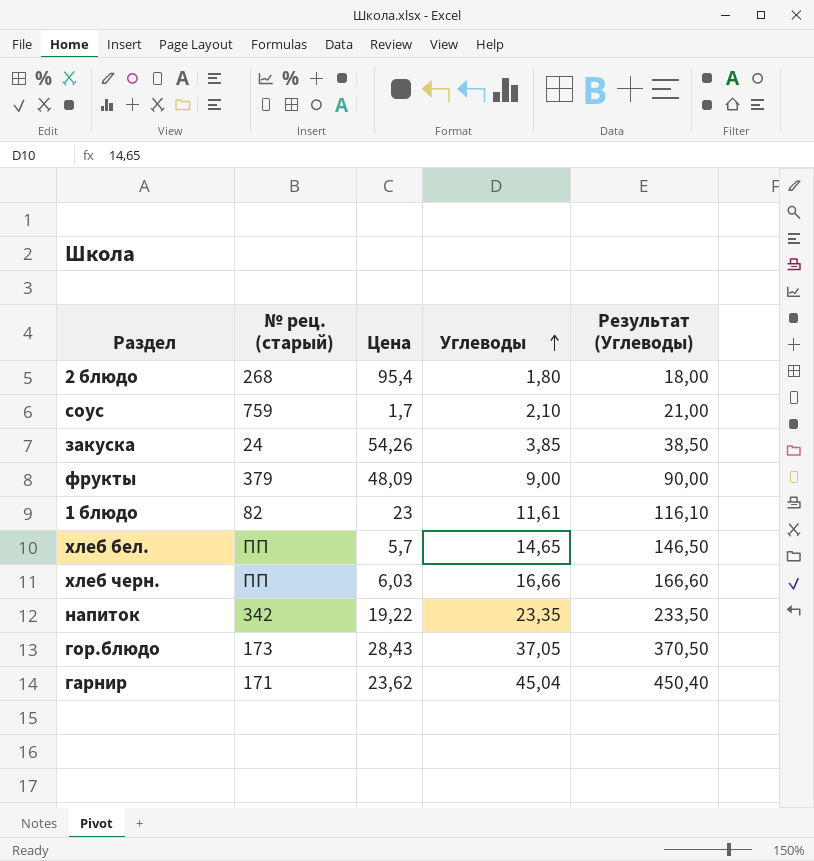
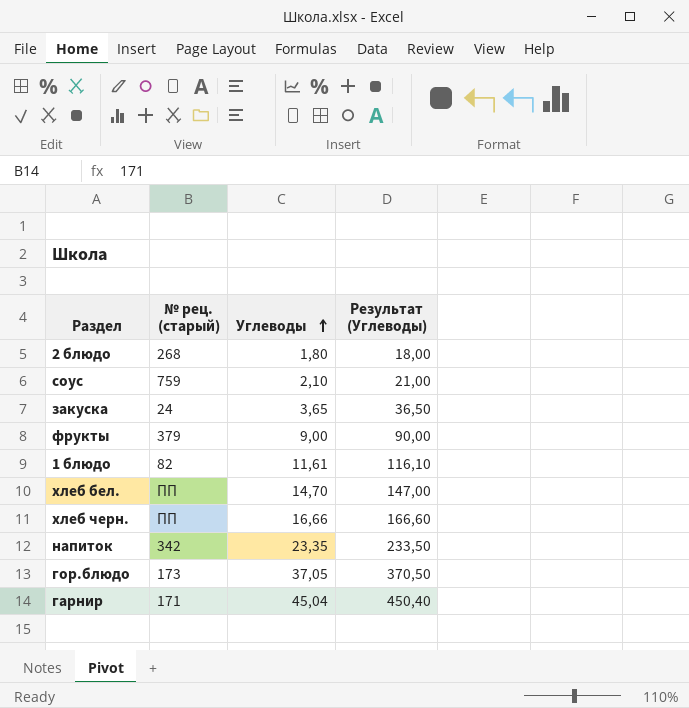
column Цена | position: 3 -> none
закуска | Углеводы: 3,85 -> 3,65
закуска | Результат (Углеводы): 38,50 -> 36,50
хлеб бел. | Углеводы: 14,65 -> 14,70
хлеб бел. | Результат (Углеводы): 146,50 -> 147,00

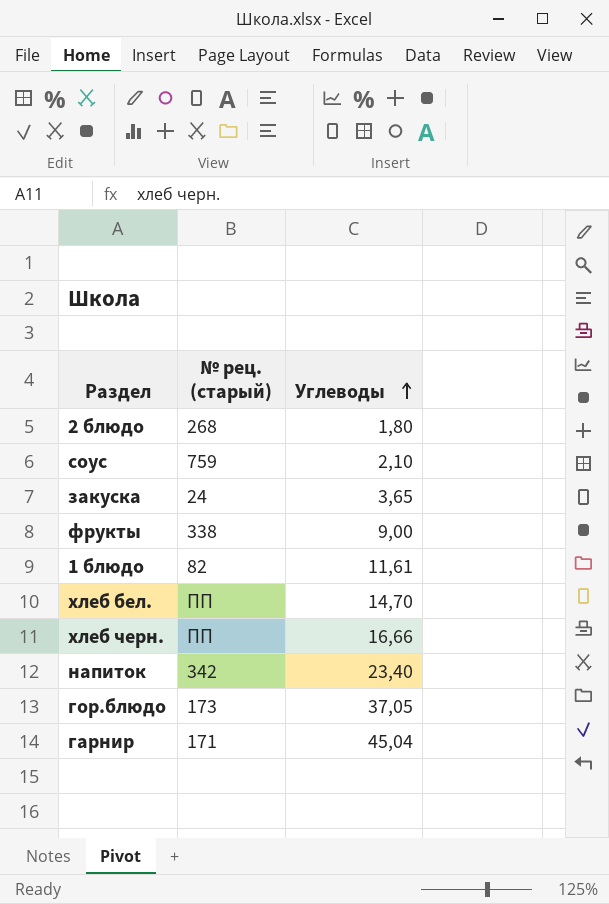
column Результат (Углеводы) | formula: [Углеводы] * 10 -> none
фрукты | № рец. (старый): 379 -> 338
напиток | Углеводы: 23,35 -> 23,40

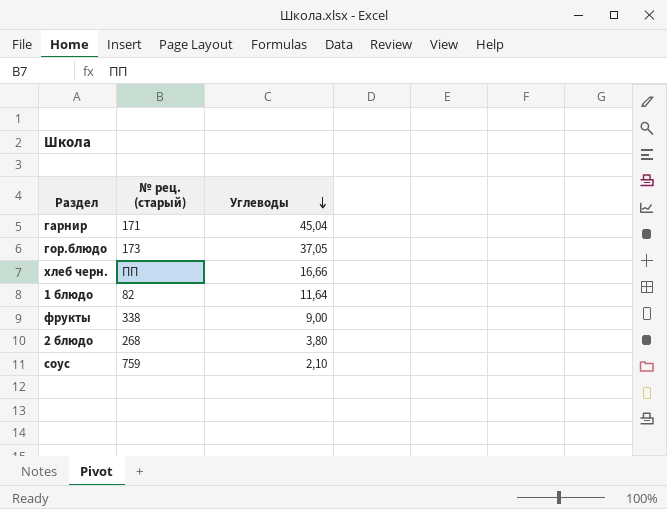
row order: Углеводы ascending -> Углеводы descending
row закуска: 24 | 3,65 -> none
row хлеб бел.: ПП | 14,70 -> none
row напиток: 342 | 23,40 -> none
1 блюдо | Углеводы: 11,61 -> 11,64
2 блюдо | Углеводы: 1,80 -> 3,80

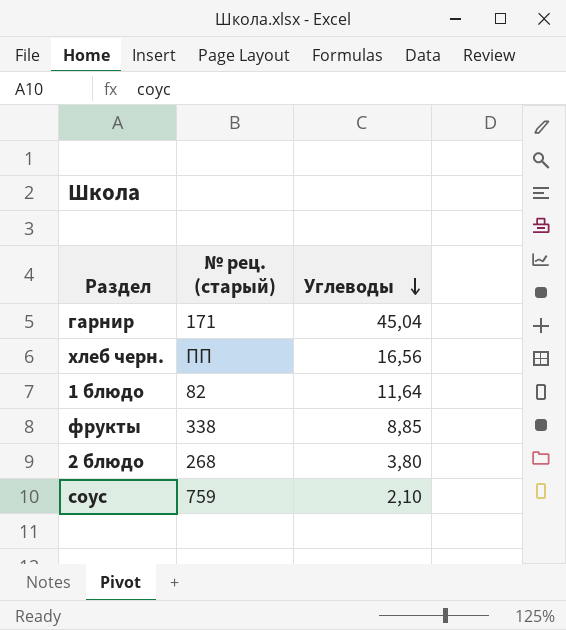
row гор.блюдо: 173 | 37,05 -> none
хлеб черн. | Углеводы: 16,66 -> 16,56
фрукты | Углеводы: 9,00 -> 8,85

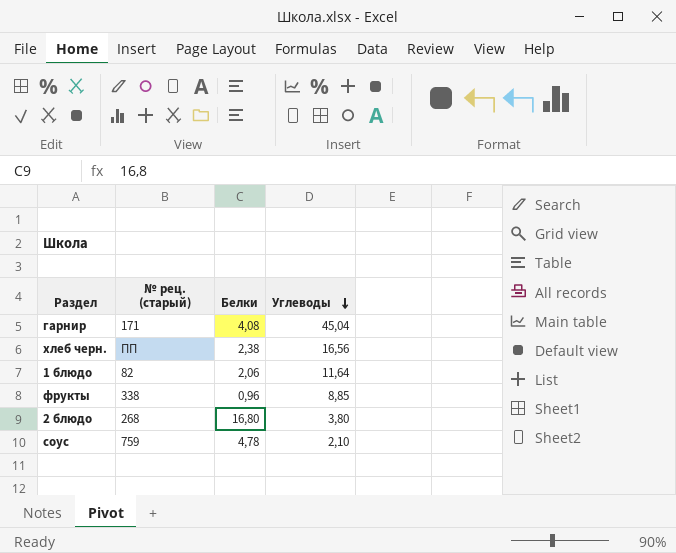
column Белки | position: none -> 3

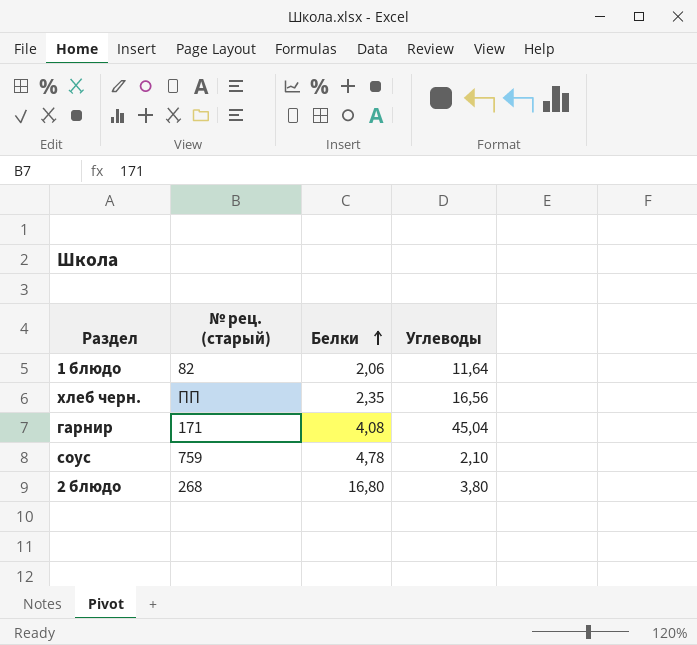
row order: Углеводы descending -> Белки ascending
row фрукты: 338 | 0,96 | 8,85 -> none
хлеб черн. | Белки: 2,38 -> 2,35

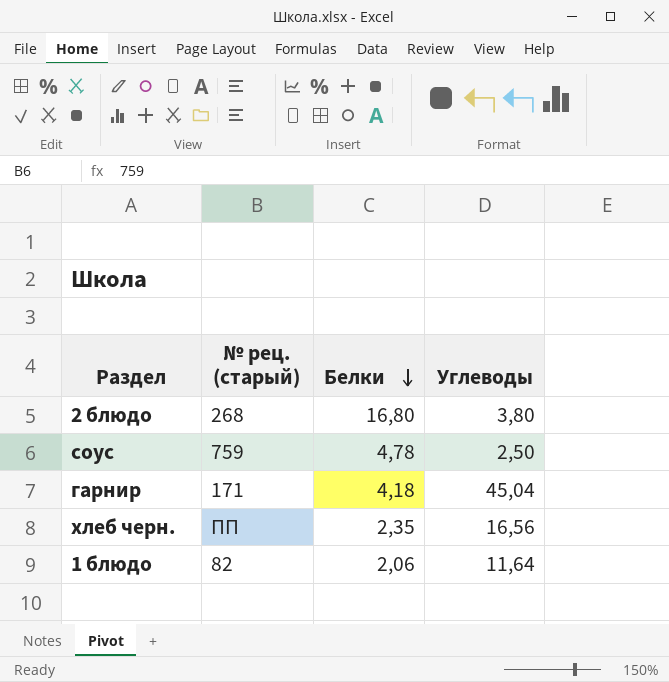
row order: Белки ascending -> Белки descending
соус | Углеводы: 2,10 -> 2,50
гарнир | Белки: 4,08 -> 4,18

